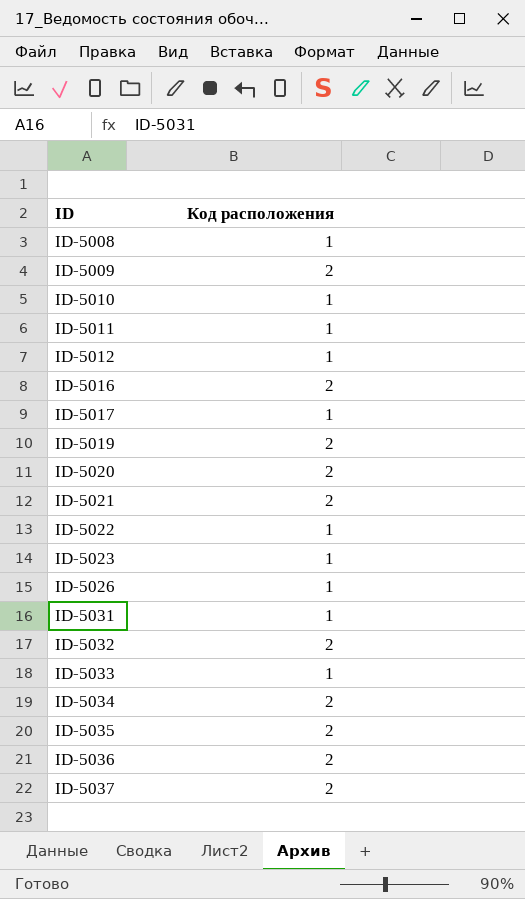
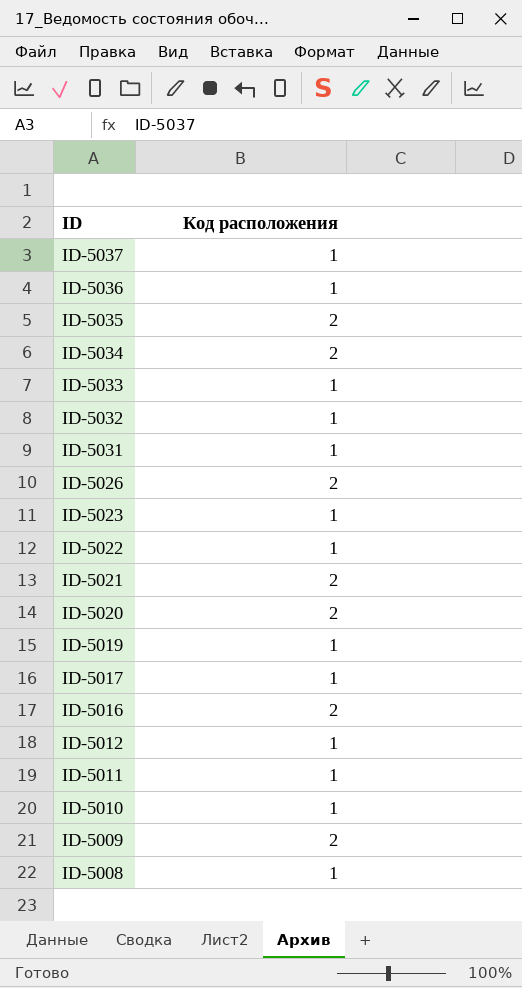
row order: ID ascending -> ID descending
ID-5037 | Код расположения: 2 -> 1
ID-5036 | Код расположения: 2 -> 1
ID-5032 | Код расположения: 2 -> 1
ID-5026 | Код расположения: 1 -> 2
ID-5019 | Код расположения: 2 -> 1

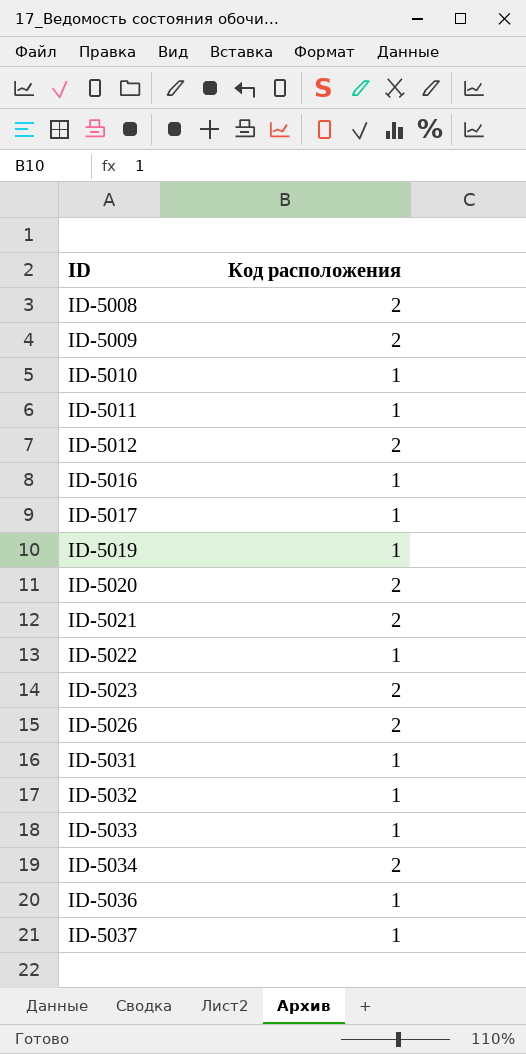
row order: ID descending -> ID ascending
row ID-5035: 2 -> none
ID-5008 | Код расположения: 1 -> 2
ID-5012 | Код расположения: 1 -> 2
ID-5016 | Код расположения: 2 -> 1
ID-5023 | Код расположения: 1 -> 2

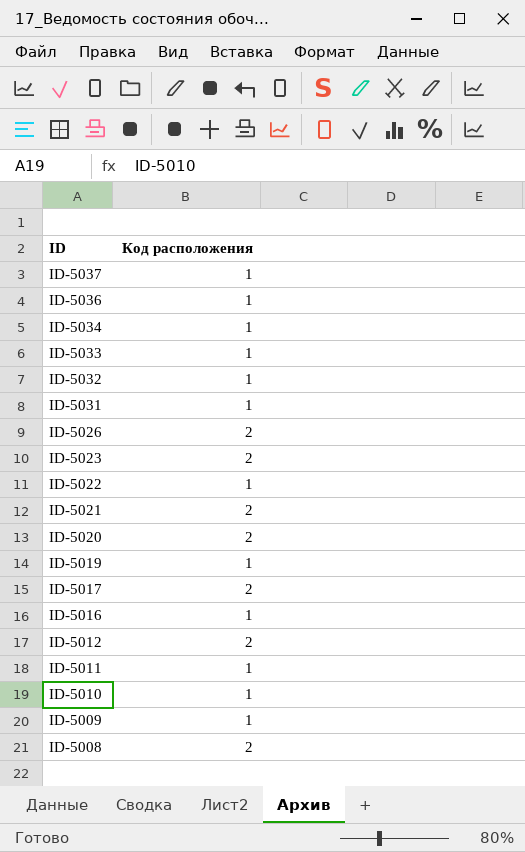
row order: ID ascending -> ID descending
ID-5034 | Код расположения: 2 -> 1
ID-5017 | Код расположения: 1 -> 2
ID-5009 | Код расположения: 2 -> 1

